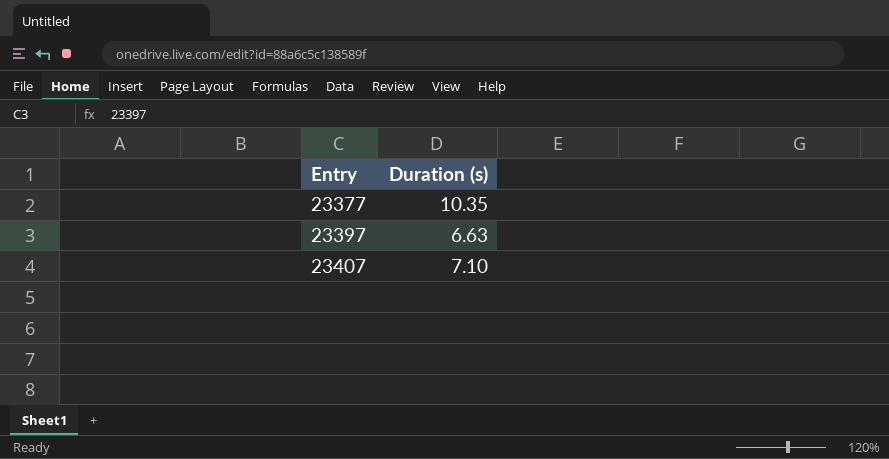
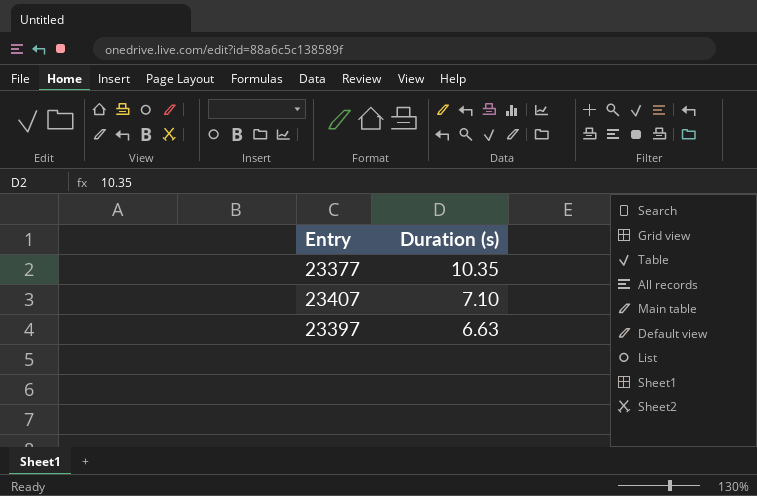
row order: Entry ascending -> Duration (s) descending

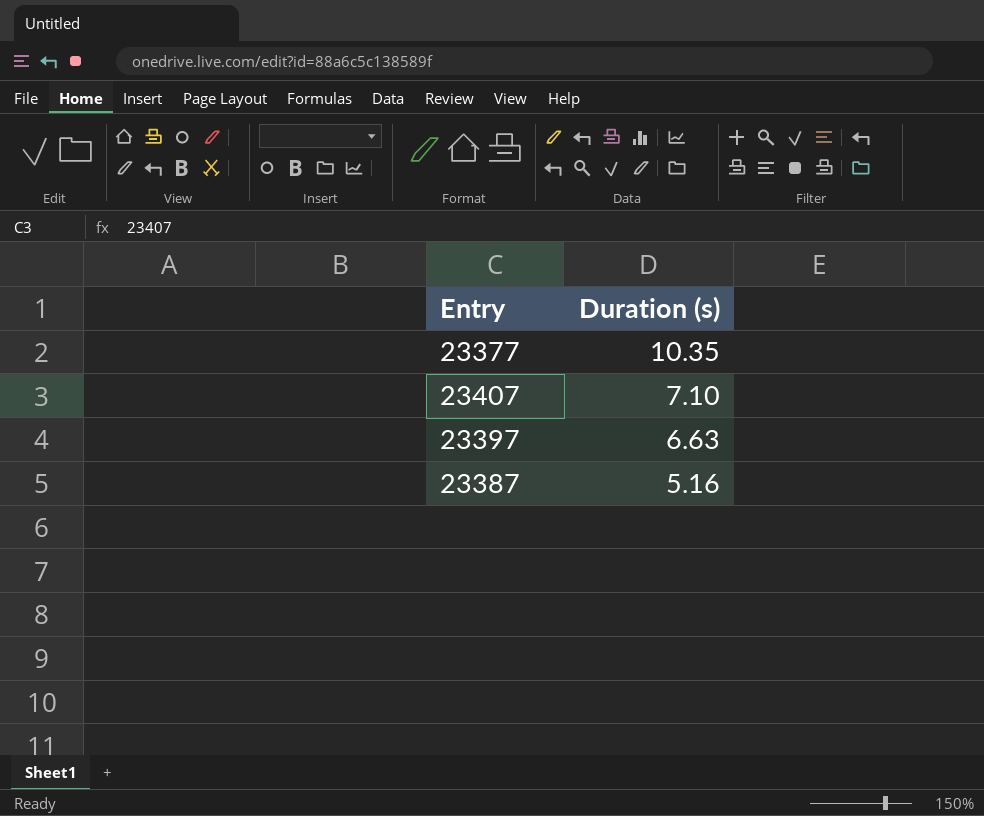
row 23387: none -> 5.16

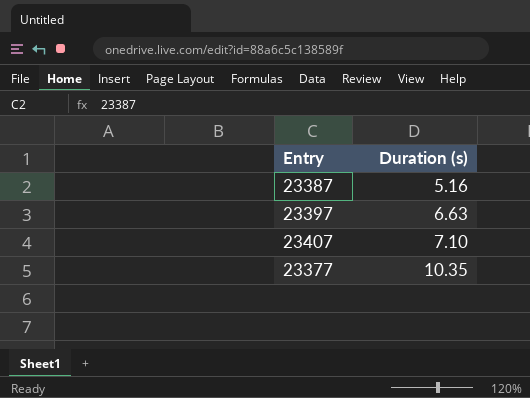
row order: Duration (s) descending -> Duration (s) ascending

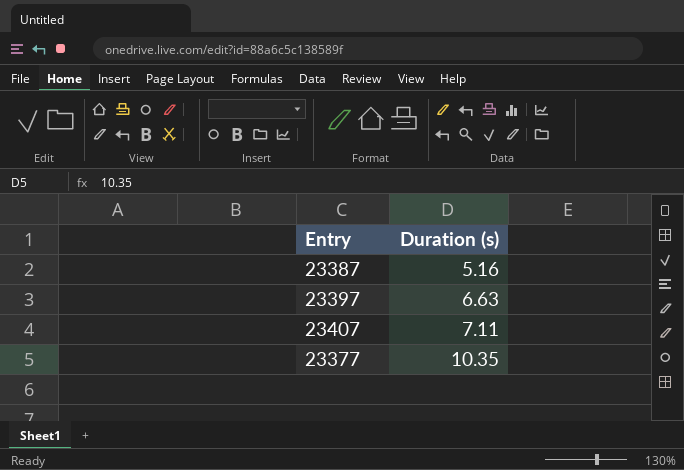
23407 | Duration (s): 7.10 -> 7.11

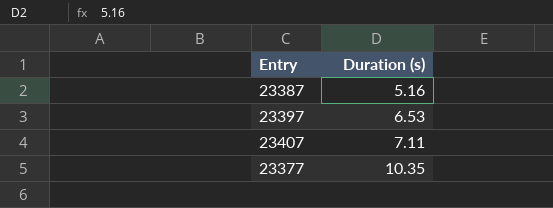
23397 | Duration (s): 6.63 -> 6.53

